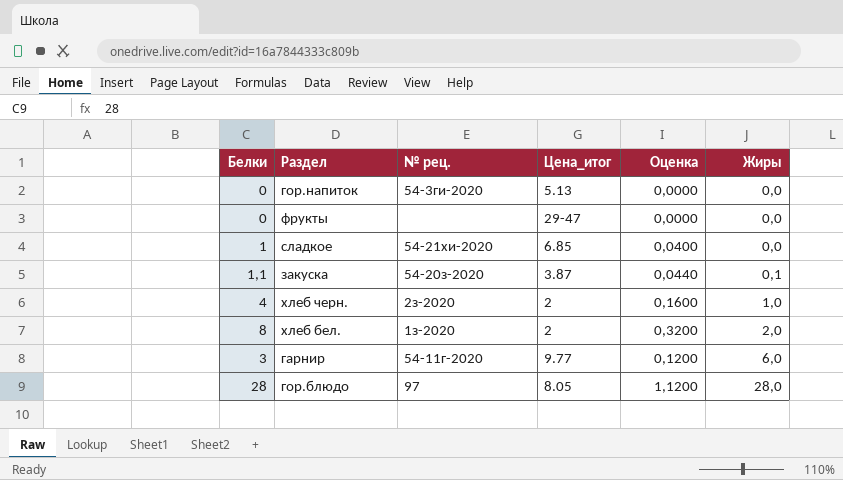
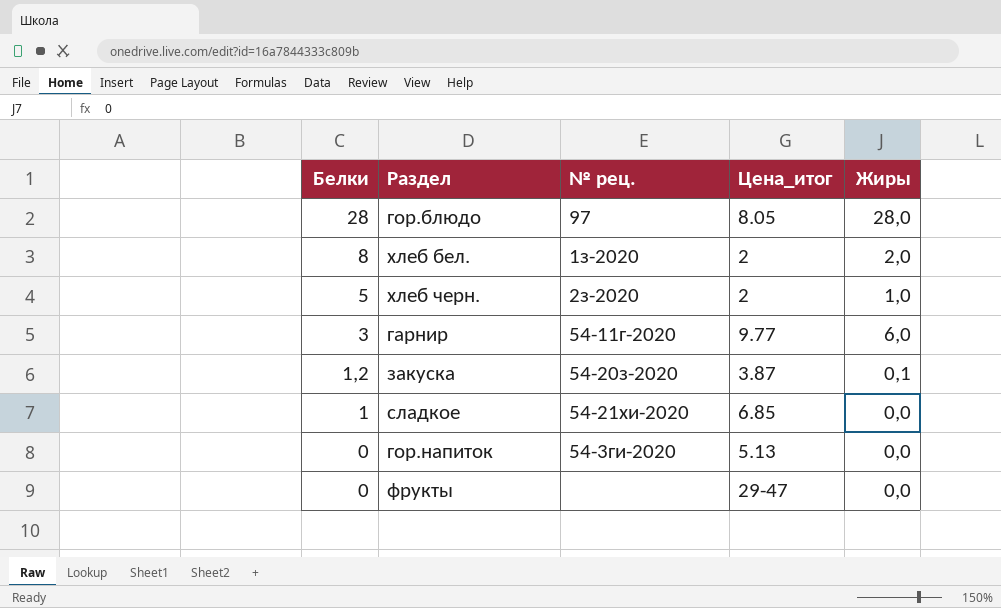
row order: Жиры ascending -> Белки descending
column Оценка | formula: [Белки] * 0,04 -> none
хлеб черн. | Белки: 4 -> 5
закуска | Белки: 1,1 -> 1,2

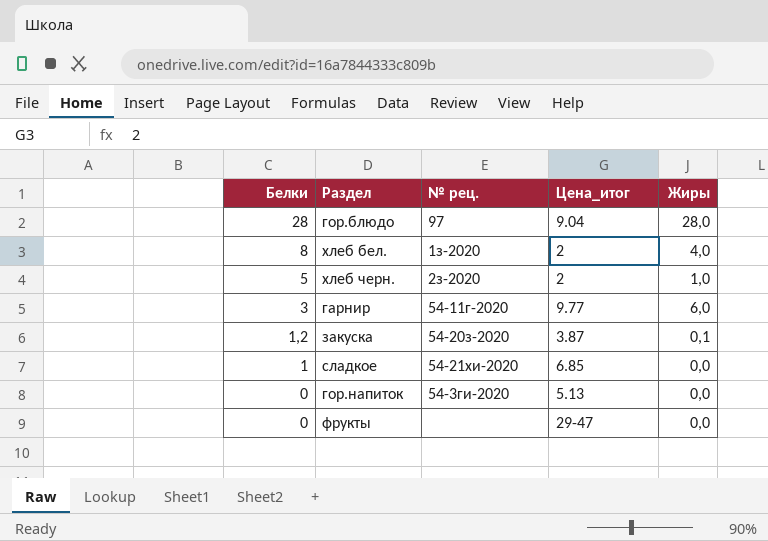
гор.блюдо | Цена_итог: 8.05 -> 9.04
хлеб бел. | Жиры: 2,0 -> 4,0

